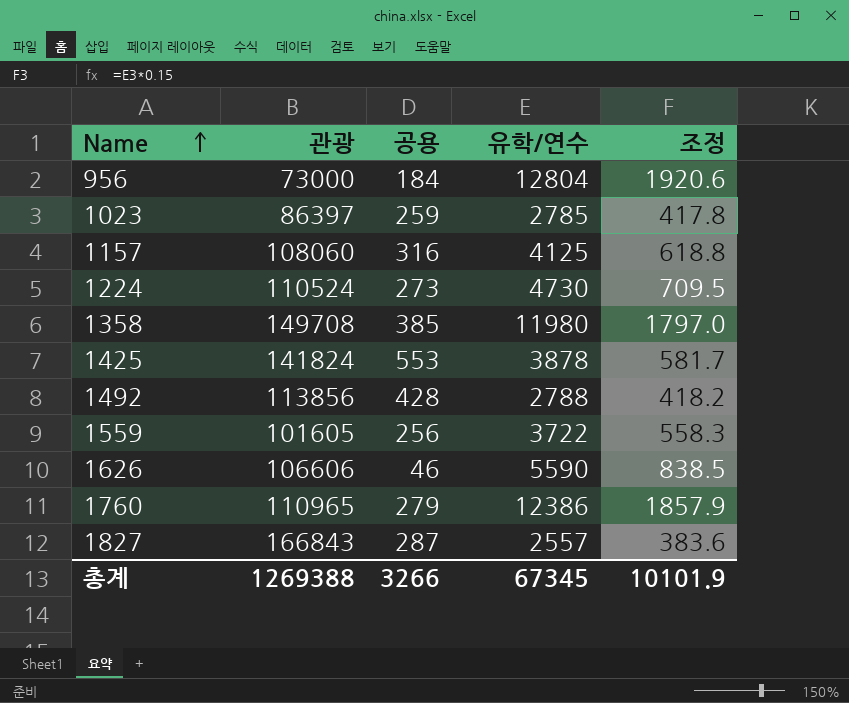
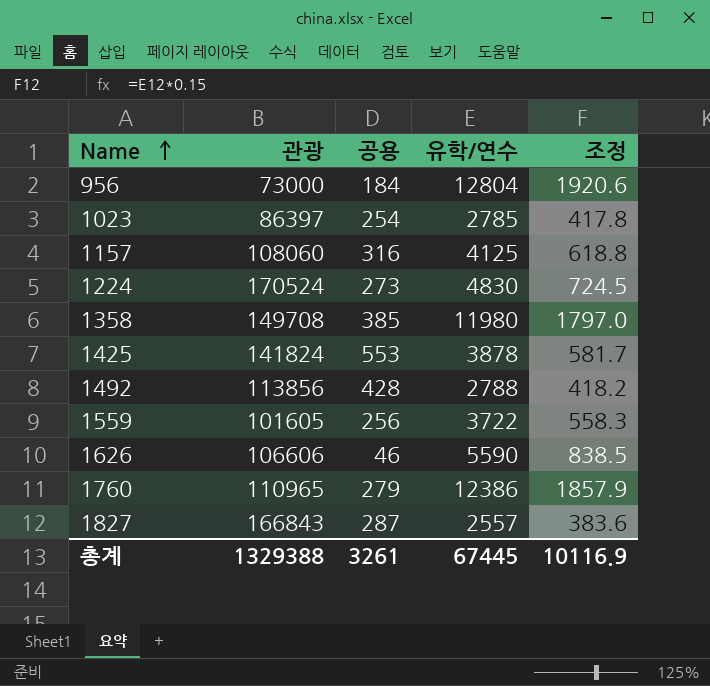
1023 | 공용: 259 -> 254
1224 | 관광: 110524 -> 170524
1224 | 유학/연수: 4730 -> 4830
1224 | 조정: 709.5 -> 724.5
총계 | 관광: 1269388 -> 1329388
총계 | 공용: 3266 -> 3261
총계 | 유학/연수: 67345 -> 67445
총계 | 조정: 10101.9 -> 10116.9

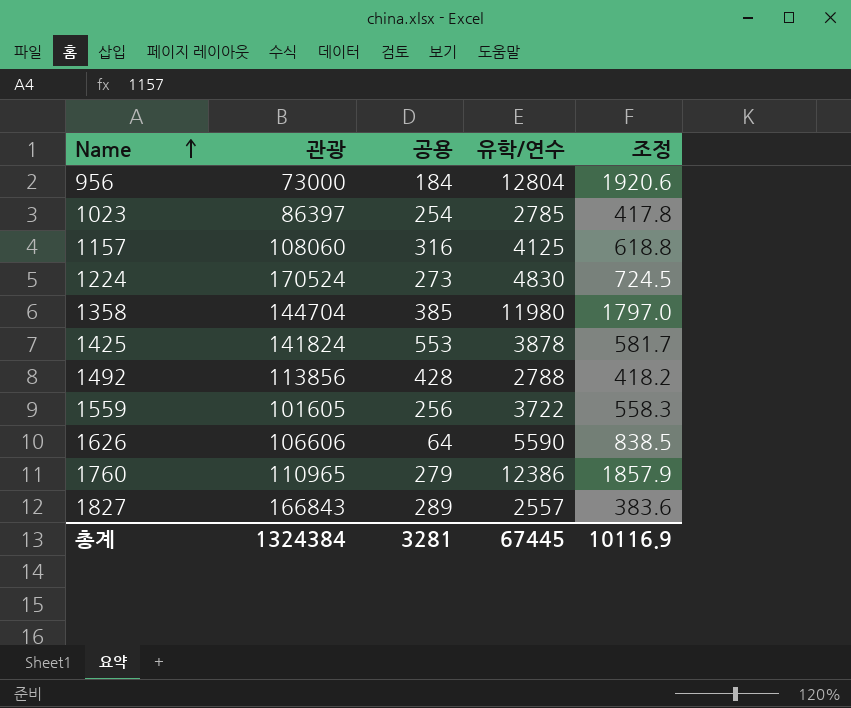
1358 | 관광: 149708 -> 144704
1626 | 공용: 46 -> 64
1827 | 공용: 287 -> 289
총계 | 관광: 1329388 -> 1324384
총계 | 공용: 3261 -> 3281

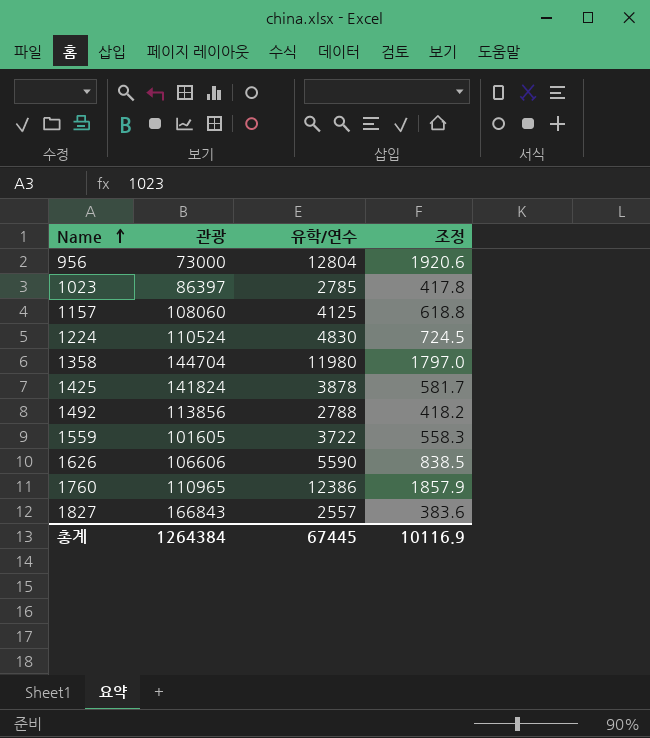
column 공용 | position: 3 -> none
1224 | 관광: 170524 -> 110524
총계 | 관광: 1324384 -> 1264384

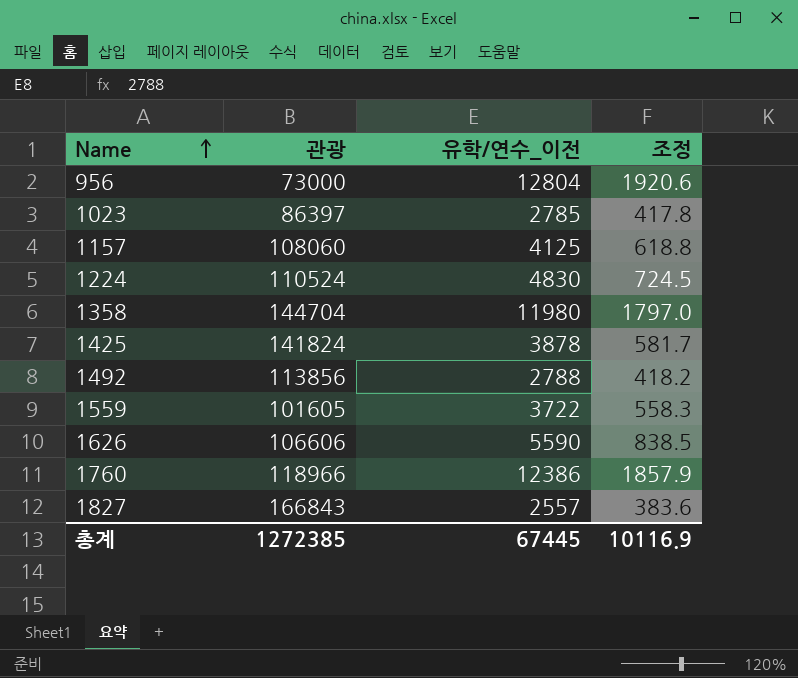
column name: 유학/연수 -> 유학/연수_이전
1760 | 관광: 110965 -> 118966
총계 | 관광: 1264384 -> 1272385

